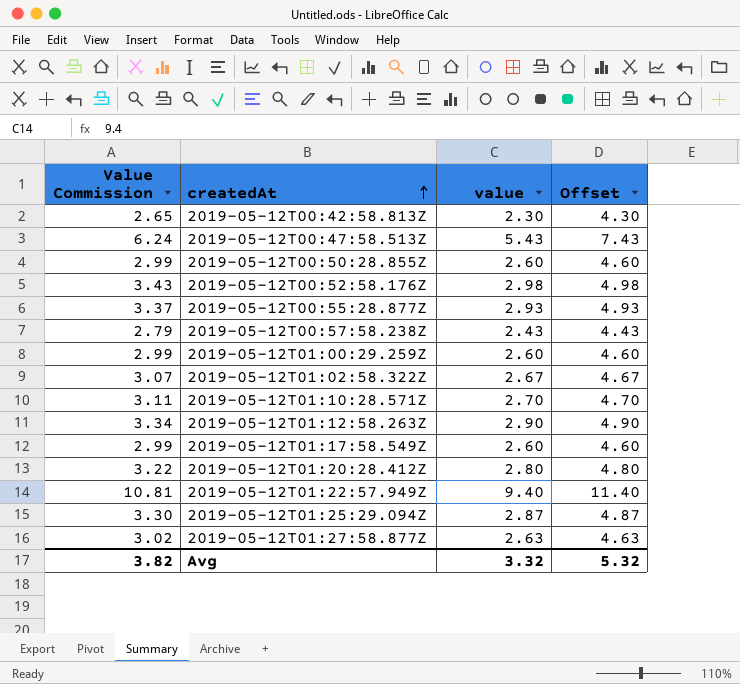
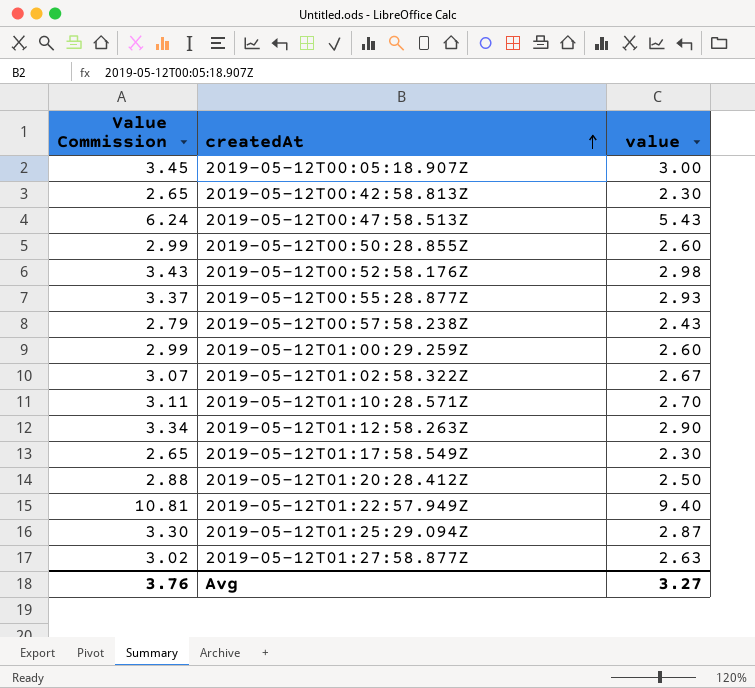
column Offset | formula: [value] + 2 -> none
row 2019-05-12T00:05:18.907Z: none -> 3.45 | 3.00
2019-05-12T01:17:58.549Z | Value Commission: 2.99 -> 2.65
2019-05-12T01:17:58.549Z | value: 2.60 -> 2.30
2019-05-12T01:20:28.412Z | Value Commission: 3.22 -> 2.88
2019-05-12T01:20:28.412Z | value: 2.80 -> 2.50
Avg | Value Commission: 3.82 -> 3.76
Avg | value: 3.32 -> 3.27

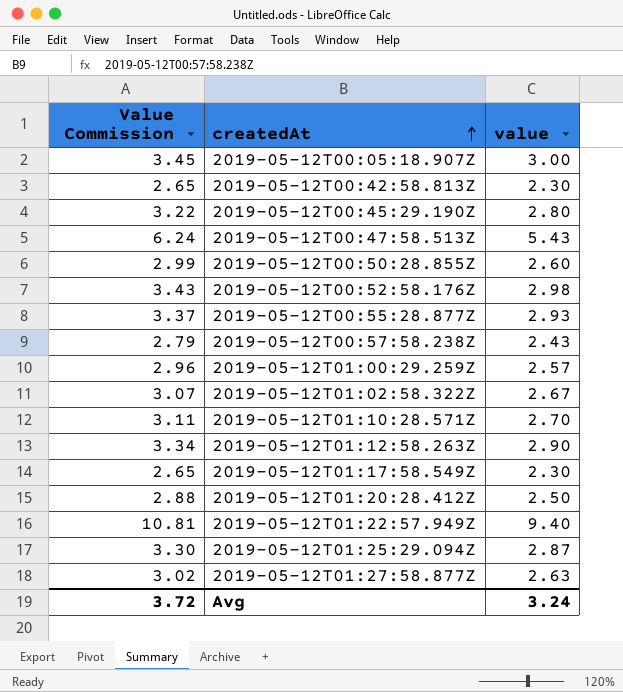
row 2019-05-12T00:45:29.190Z: none -> 3.22 | 2.80
2019-05-12T01:00:29.259Z | Value Commission: 2.99 -> 2.96
2019-05-12T01:00:29.259Z | value: 2.60 -> 2.57
Avg | Value Commission: 3.76 -> 3.72
Avg | value: 3.27 -> 3.24

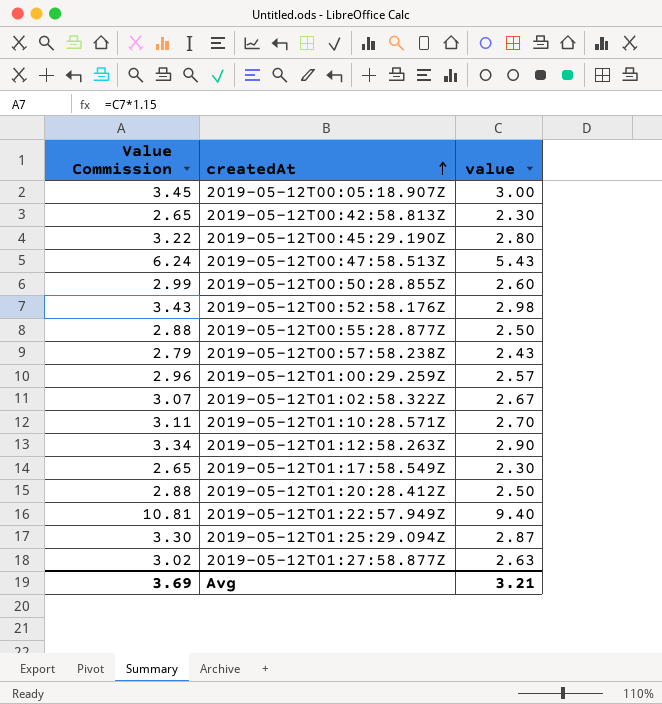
2019-05-12T00:55:28.877Z | Value Commission: 3.37 -> 2.88
2019-05-12T00:55:28.877Z | value: 2.93 -> 2.50
Avg | Value Commission: 3.72 -> 3.69
Avg | value: 3.24 -> 3.21

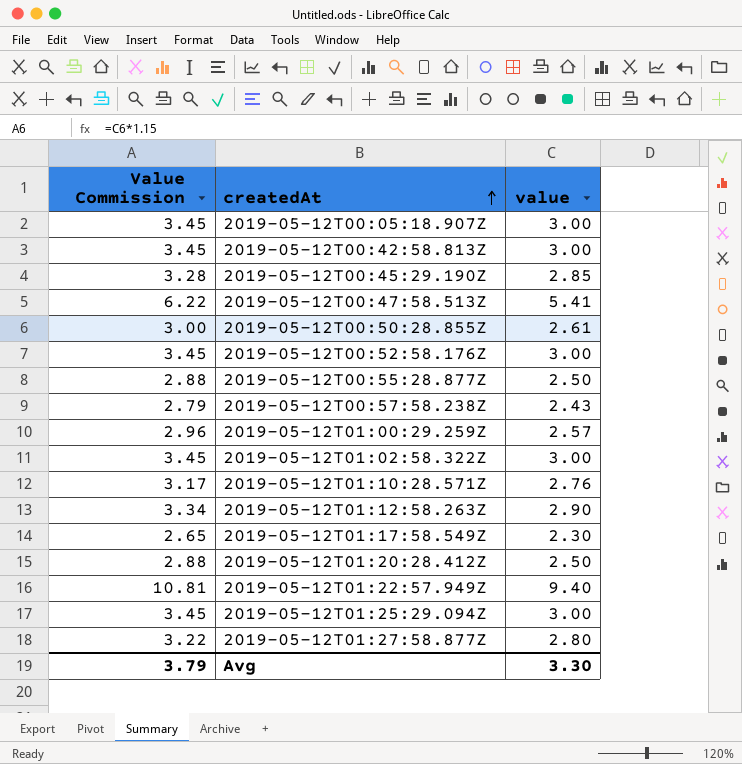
2019-05-12T00:42:58.813Z | Value Commission: 2.65 -> 3.45
2019-05-12T00:42:58.813Z | value: 2.30 -> 3.00
2019-05-12T00:45:29.190Z | Value Commission: 3.22 -> 3.28
2019-05-12T00:45:29.190Z | value: 2.80 -> 2.85
2019-05-12T00:47:58.513Z | Value Commission: 6.24 -> 6.22
2019-05-12T00:47:58.513Z | value: 5.43 -> 5.41
2019-05-12T00:50:28.855Z | Value Commission: 2.99 -> 3.00
2019-05-12T00:50:28.855Z | value: 2.60 -> 2.61
2019-05-12T00:52:58.176Z | Value Commission: 3.43 -> 3.45
2019-05-12T00:52:58.176Z | value: 2.98 -> 3.00
2019-05-12T01:02:58.322Z | Value Commission: 3.07 -> 3.45
2019-05-12T01:02:58.322Z | value: 2.67 -> 3.00
2019-05-12T01:10:28.571Z | Value Commission: 3.11 -> 3.17
2019-05-12T01:10:28.571Z | value: 2.70 -> 2.76
2019-05-12T01:25:29.094Z | Value Commission: 3.30 -> 3.45
2019-05-12T01:25:29.094Z | value: 2.87 -> 3.00
2019-05-12T01:27:58.877Z | Value Commission: 3.02 -> 3.22
2019-05-12T01:27:58.877Z | value: 2.63 -> 2.80
Avg | Value Commission: 3.69 -> 3.79
Avg | value: 3.21 -> 3.30

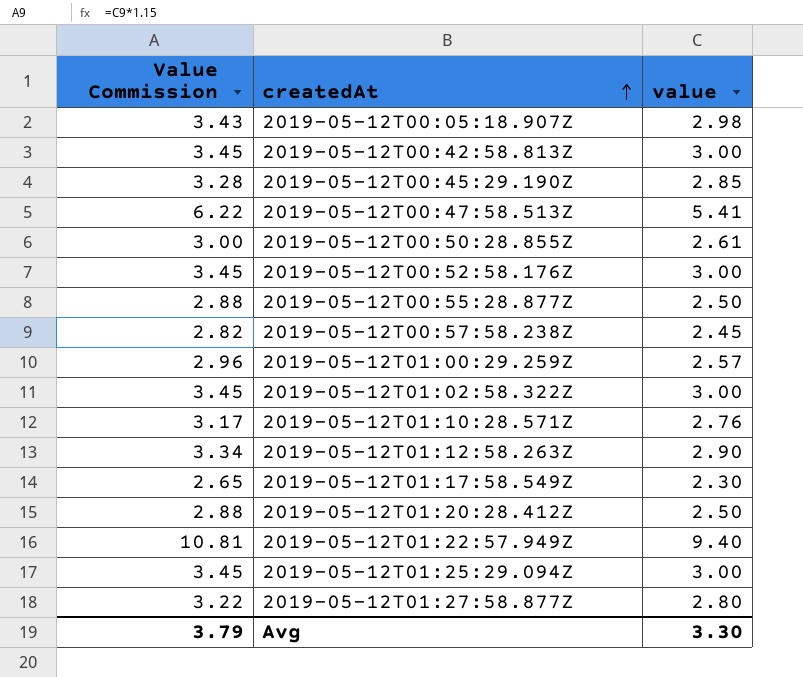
2019-05-12T00:05:18.907Z | Value Commission: 3.45 -> 3.43
2019-05-12T00:05:18.907Z | value: 3.00 -> 2.98
2019-05-12T00:57:58.238Z | Value Commission: 2.79 -> 2.82
2019-05-12T00:57:58.238Z | value: 2.43 -> 2.45

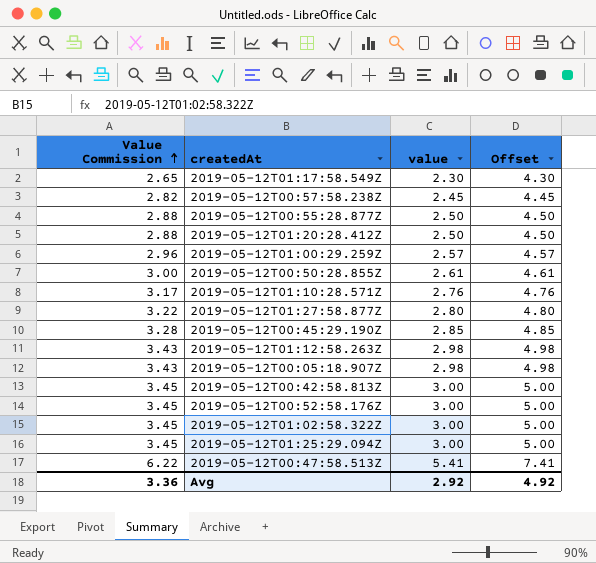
row order: createdAt ascending -> Value Commission ascending
column Offset | formula: none -> [value] + 2
row 2019-05-12T01:22:57.949Z: 10.81 | 9.40 -> none
2019-05-12T01:12:58.263Z | Value Commission: 3.34 -> 3.43
2019-05-12T01:12:58.263Z | value: 2.90 -> 2.98
Avg | Value Commission: 3.79 -> 3.36
Avg | value: 3.30 -> 2.92

